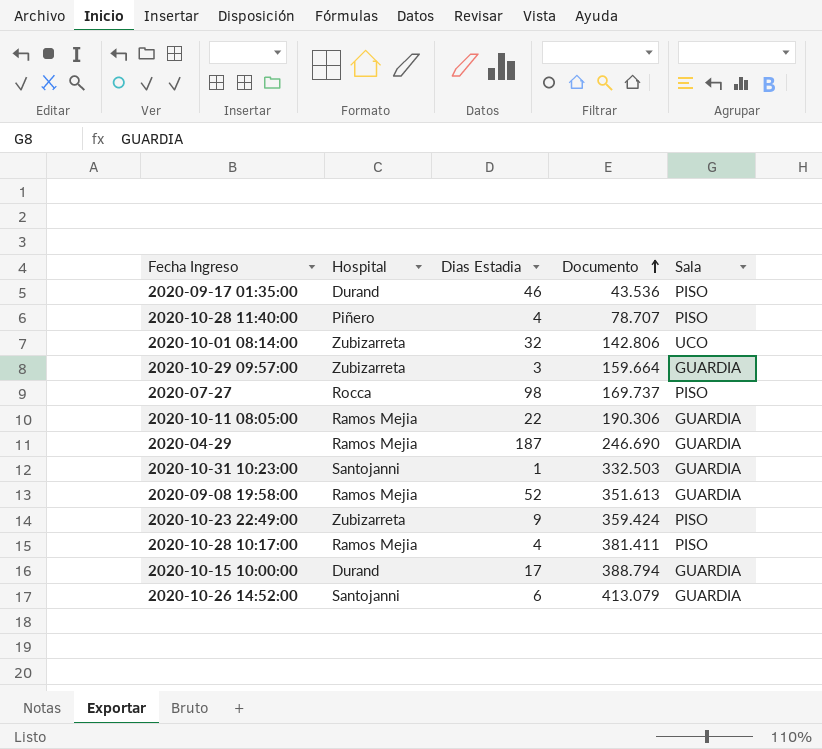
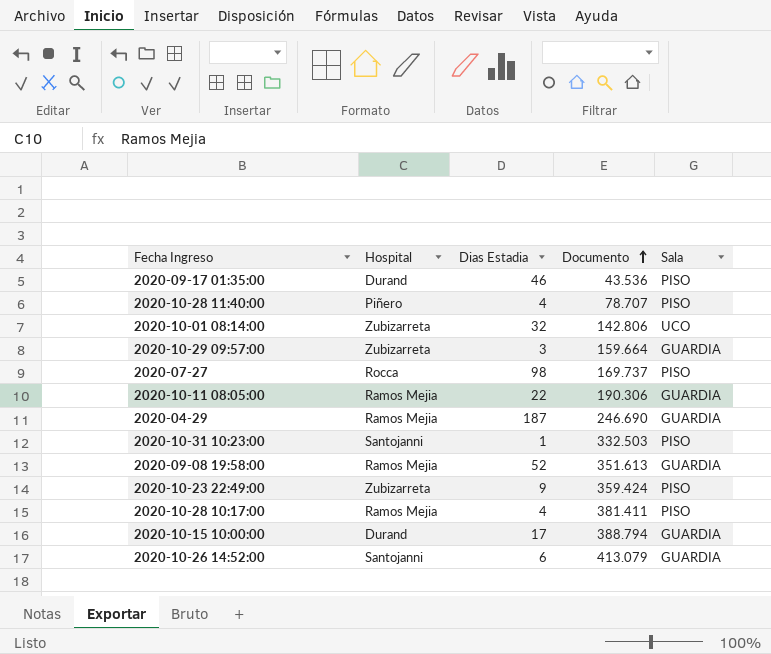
2020-10-31 10:23:00 | Sala: GUARDIA -> PISO

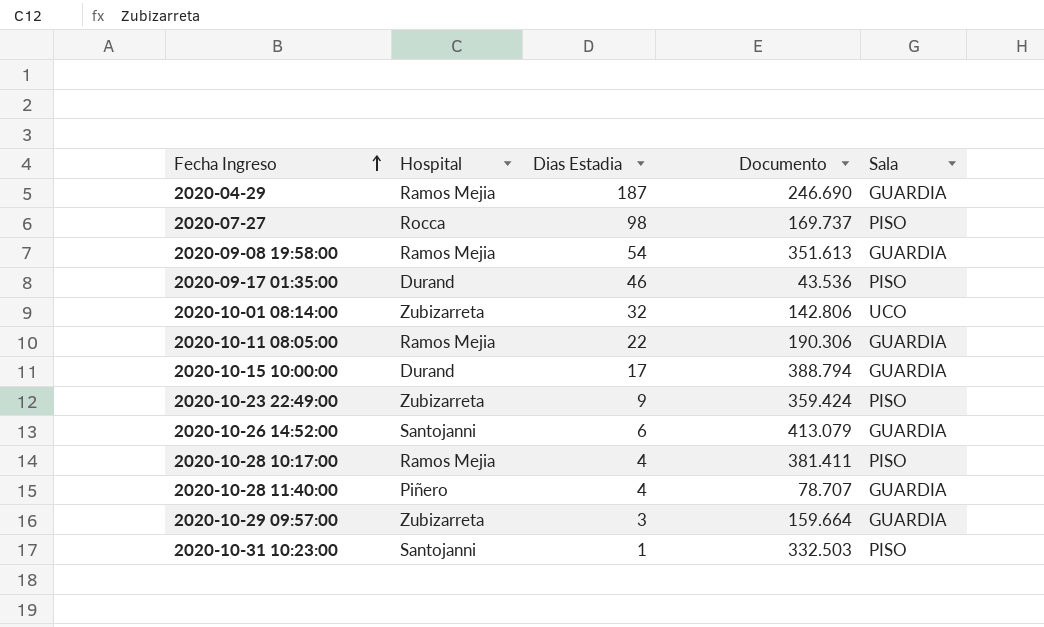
row order: Documento ascending -> Fecha Ingreso ascending
2020-09-08 19:58:00 | Dias Estadia: 52 -> 54
2020-10-28 11:40:00 | Sala: PISO -> GUARDIA

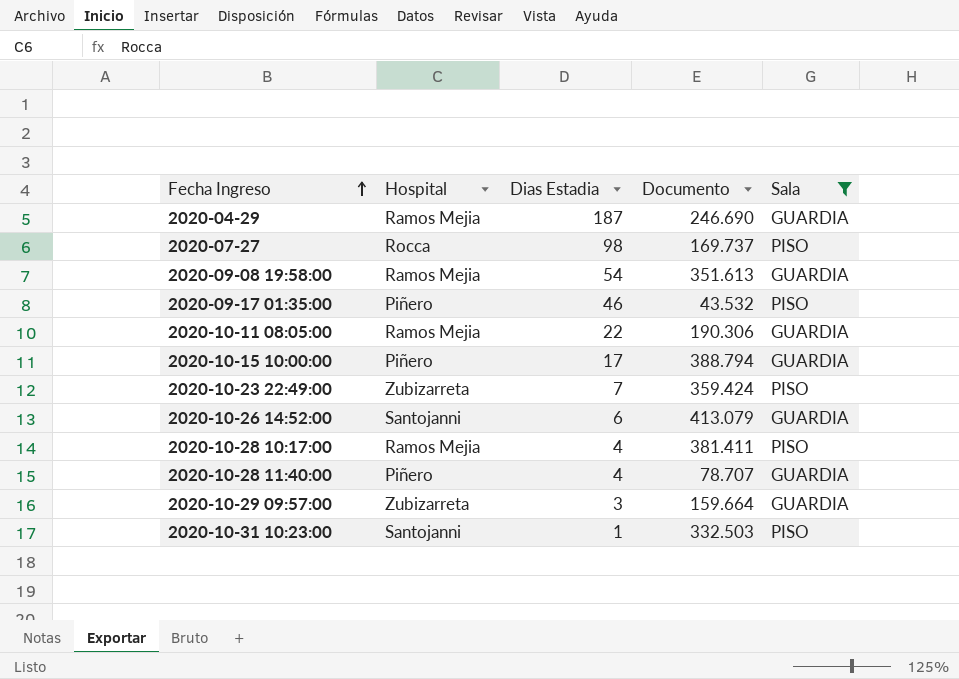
filter: none -> Sala != UCO
2020-09-17 01:35:00 | Hospital: Durand -> Piñero
2020-09-17 01:35:00 | Documento: 43.536 -> 43.532
2020-10-15 10:00:00 | Hospital: Durand -> Piñero
2020-10-23 22:49:00 | Dias Estadia: 9 -> 7

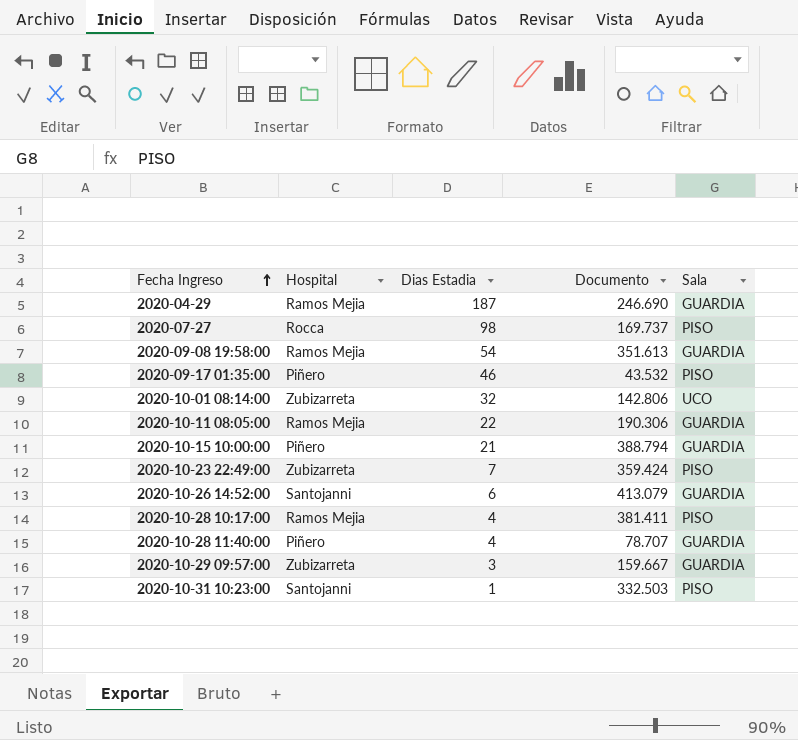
filter: Sala != UCO -> none
2020-10-15 10:00:00 | Dias Estadia: 17 -> 21
2020-10-29 09:57:00 | Documento: 159.664 -> 159.667

